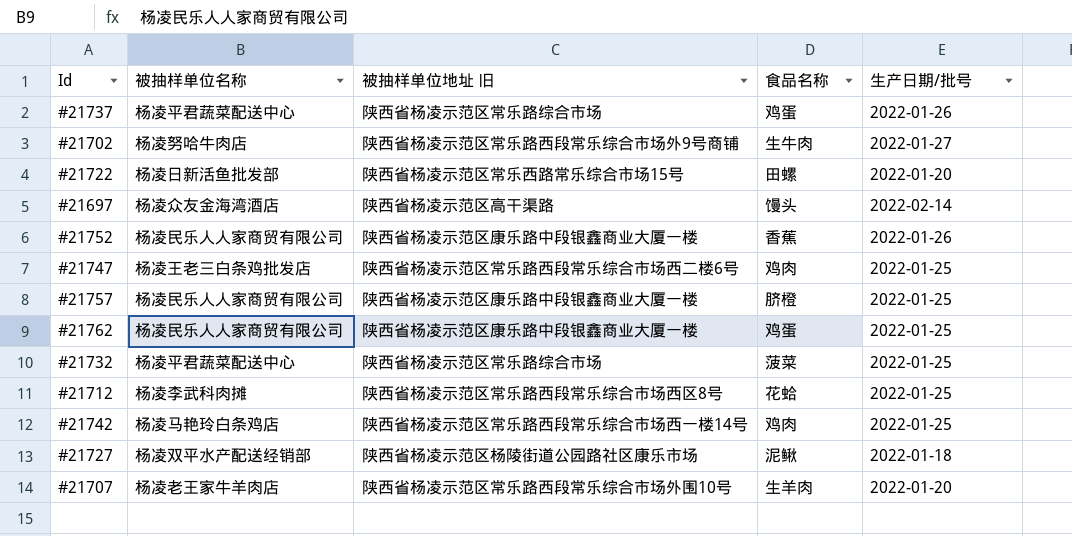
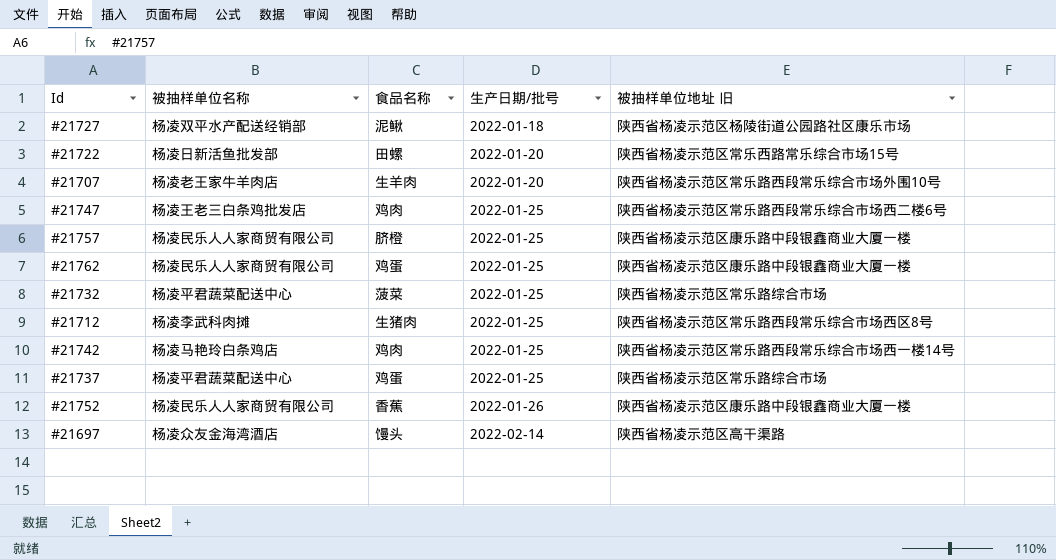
row order: none -> 生产日期/批号 ascending
column 被抽样单位地址 旧 | position: 3 -> 5
row #21702: 杨凌努哈牛肉店 | 陕西省杨凌示范区常乐路西段常乐综合市场外9号商铺 | 生牛肉 | 2022-01-27 -> none
#21712 | 食品名称: 花蛤 -> 生猪肉
#21737 | 生产日期/批号: 2022-01-26 -> 2022-01-25

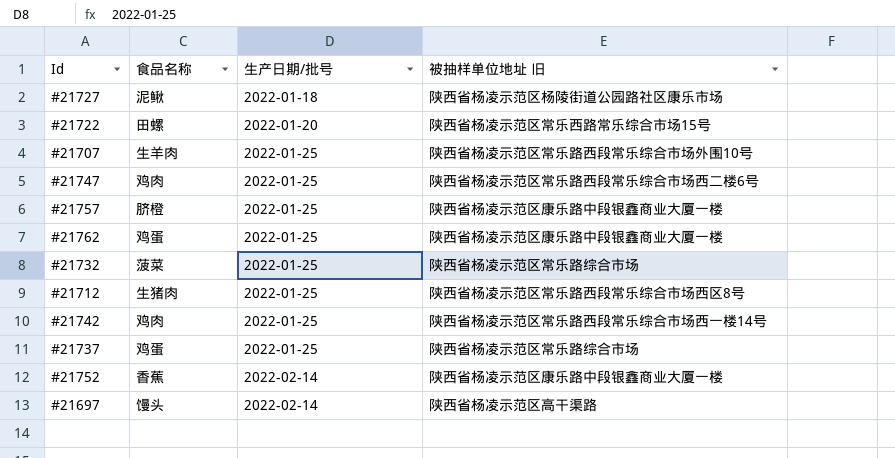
column 被抽样单位名称 | position: 2 -> none
#21707 | 生产日期/批号: 2022-01-20 -> 2022-01-25
#21752 | 生产日期/批号: 2022-01-26 -> 2022-02-14

